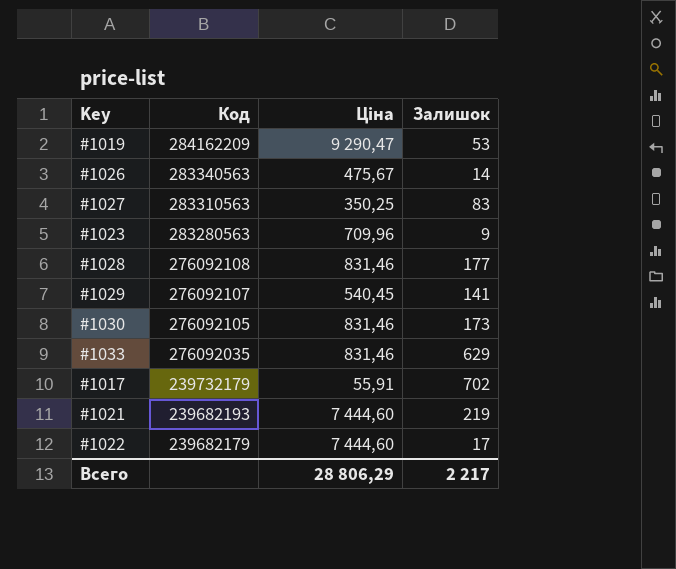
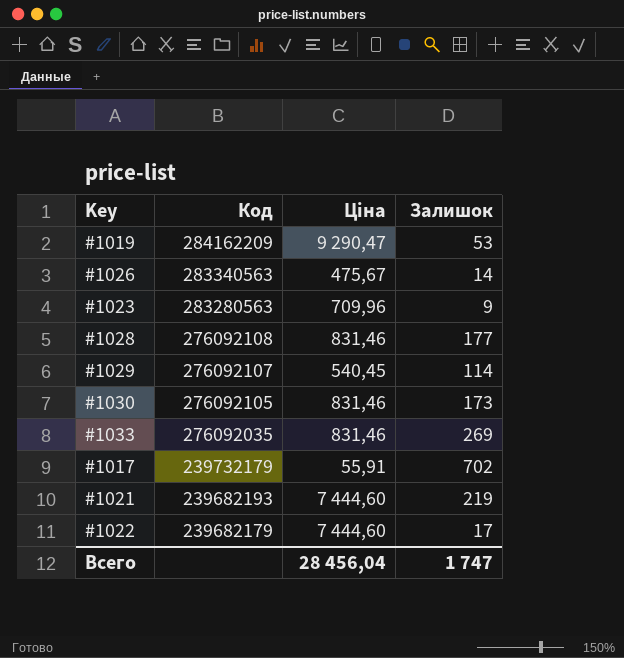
row #1027: 283310563 | 350,25 | 83 -> none
#1029 | Залишок: 141 -> 114
#1033 | Залишок: 629 -> 269
Всего | Ціна: 28 806,29 -> 28 456,04
Всего | Залишок: 2 217 -> 1 747

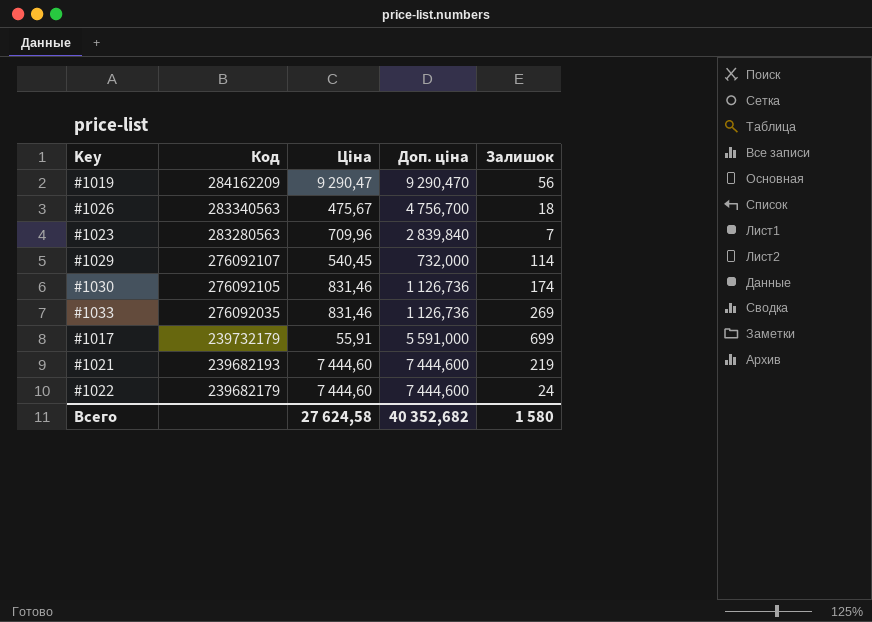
column Доп. ціна | position: none -> 4
row #1028: 276092108 | 831,46 | 177 -> none
#1019 | Залишок: 53 -> 56
#1026 | Залишок: 14 -> 18
#1023 | Залишок: 9 -> 7
#1030 | Залишок: 173 -> 174
#1017 | Залишок: 702 -> 699
#1022 | Залишок: 17 -> 24
Всего | Ціна: 28 456,04 -> 27 624,58
Всего | Залишок: 1 747 -> 1 580

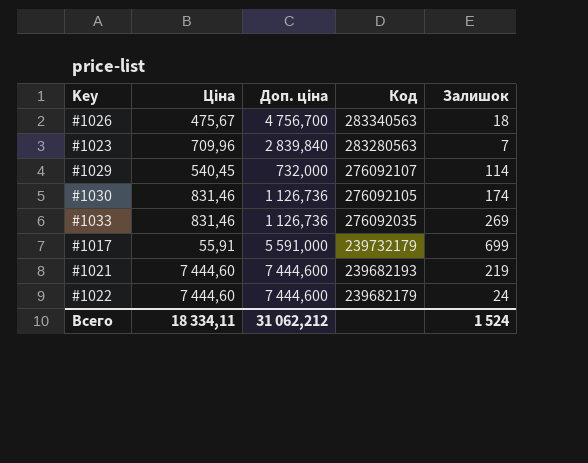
column Код | position: 2 -> 4
row #1019: 284162209 | 9 290,47 | 9 290,470 | 56 -> none
Всего | Ціна: 27 624,58 -> 18 334,11
Всего | Доп. ціна: 40 352,682 -> 31 062,212
Всего | Залишок: 1 580 -> 1 524

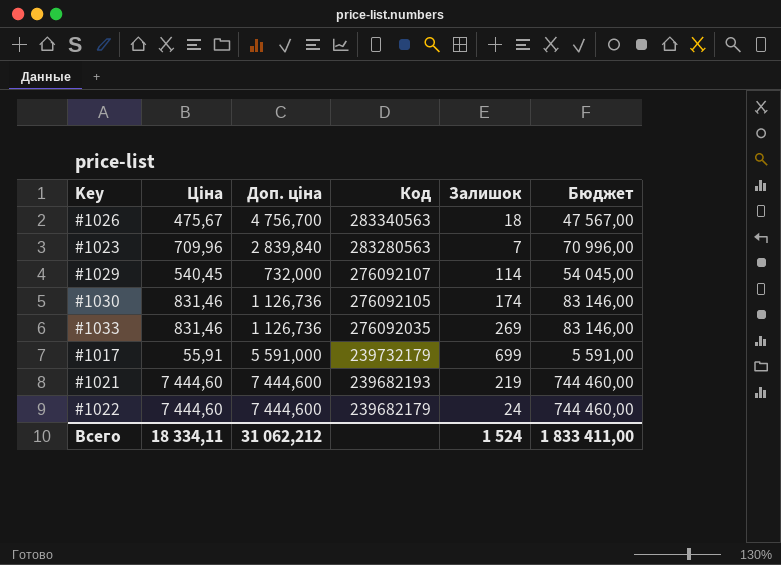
column Бюджет | formula: none -> [Ціна] * 100

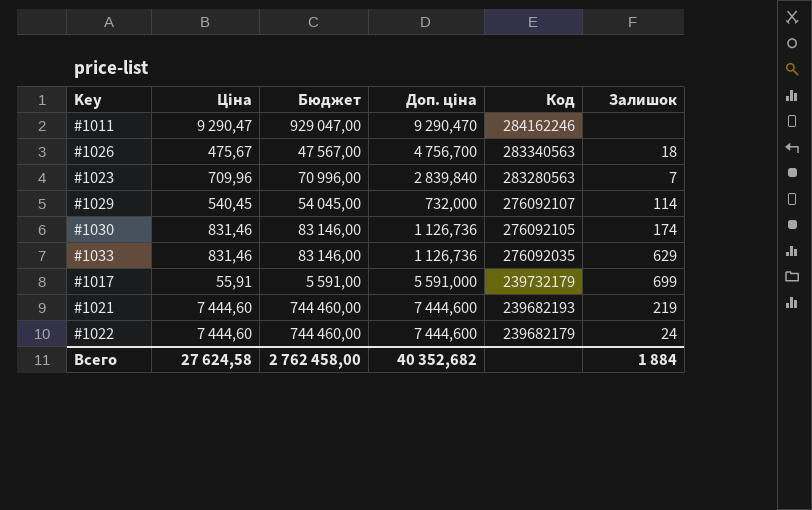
column Бюджет | position: 6 -> 3
row #1011: none -> 9 290,47 | 929 047,00 | 9 290,470 | 284162246 | none
#1033 | Залишок: 269 -> 629
Всего | Ціна: 18 334,11 -> 27 624,58
Всего | Бюджет: 1 833 411,00 -> 2 762 458,00
Всего | Доп. ціна: 31 062,212 -> 40 352,682
Всего | Залишок: 1 524 -> 1 884

